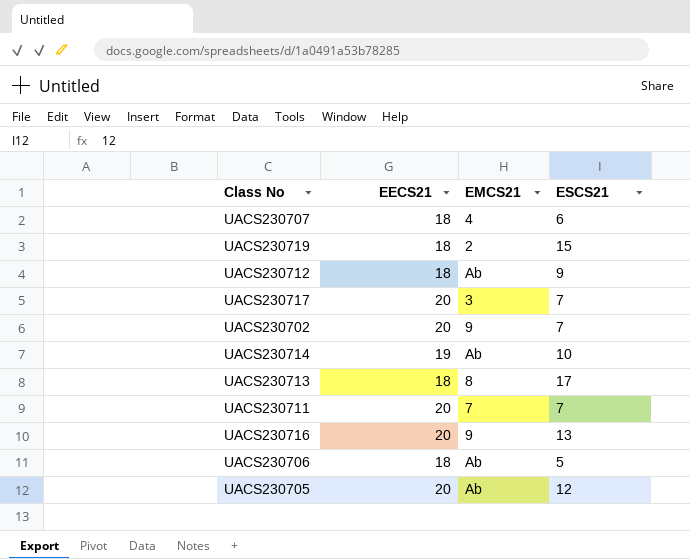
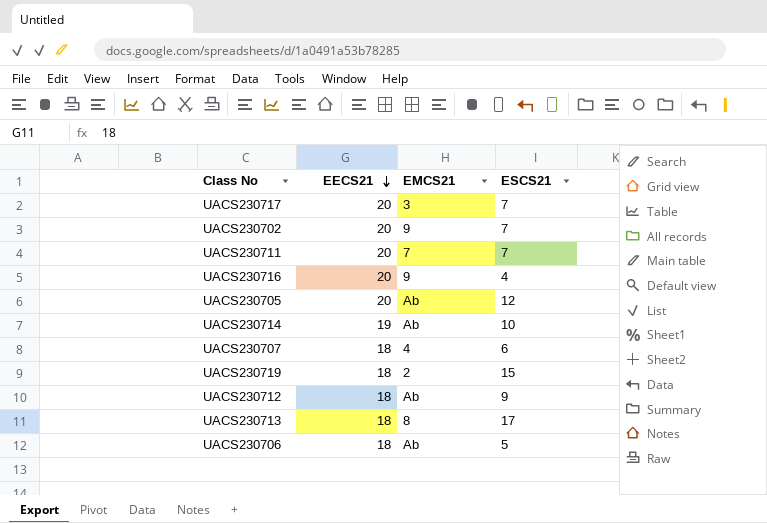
row order: none -> EECS21 descending
UACS230716 | ESCS21: 13 -> 4

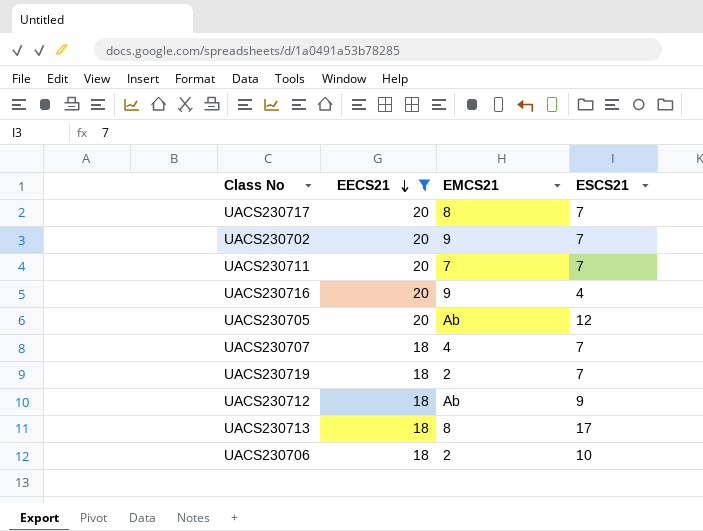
filter: none -> EECS21 != 19
UACS230717 | EMCS21: 3 -> 8
UACS230707 | ESCS21: 6 -> 7
UACS230719 | ESCS21: 15 -> 7
UACS230706 | EMCS21: Ab -> 2
UACS230706 | ESCS21: 5 -> 10

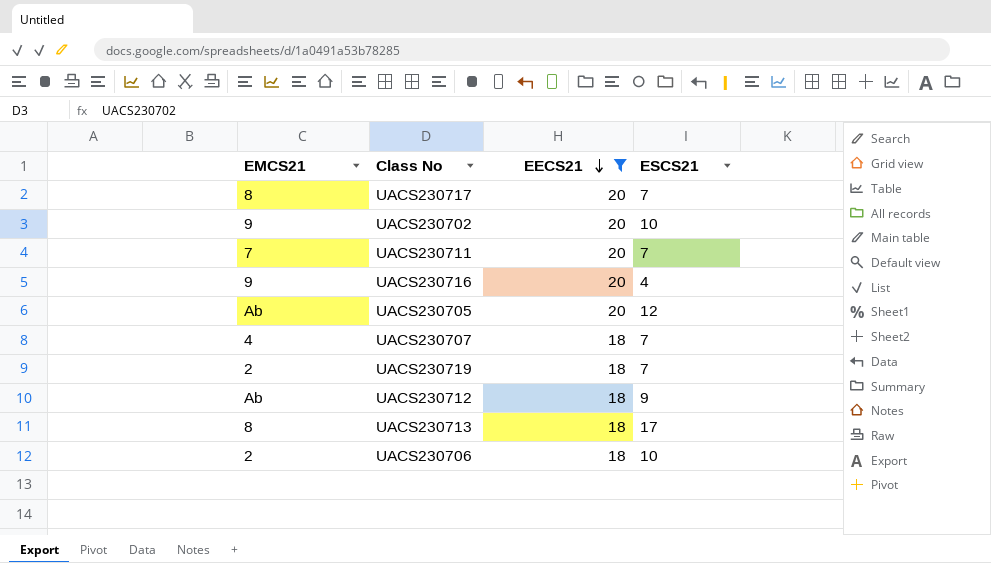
column EMCS21 | position: 3 -> 1
UACS230702 | ESCS21: 7 -> 10

